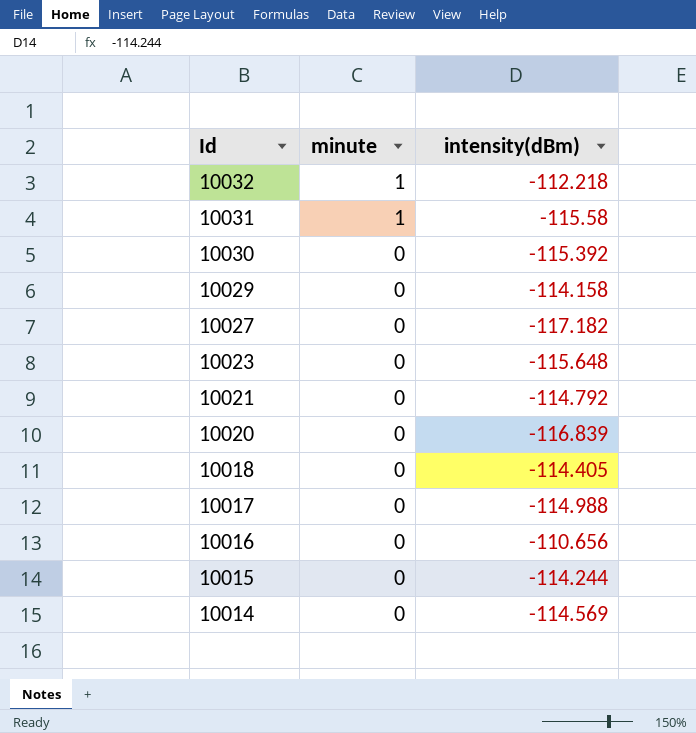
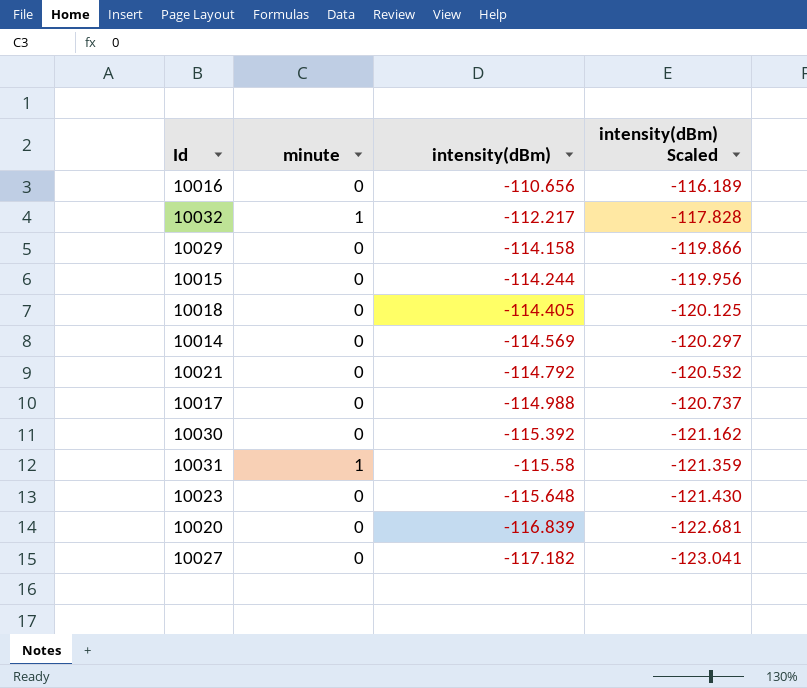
row order: Id descending -> intensity(dBm) descending
column intensity(dBm) Scaled | formula: none -> [intensity(dBm)] * 1.05
10032 | intensity(dBm): -112.218 -> -112.217

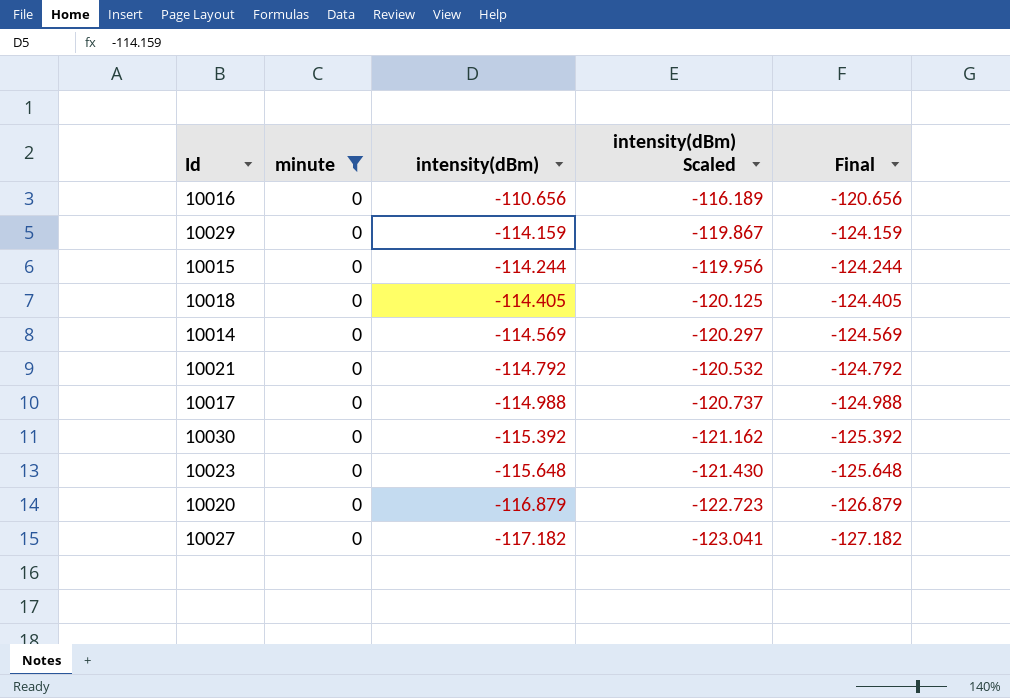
filter: none -> minute = 0
column Final | formula: none -> [intensity(dBm)] - 10
10029 | intensity(dBm): -114.158 -> -114.159
10029 | intensity(dBm) Scaled: -119.866 -> -119.867
10020 | intensity(dBm): -116.839 -> -116.879
10020 | intensity(dBm) Scaled: -122.681 -> -122.723

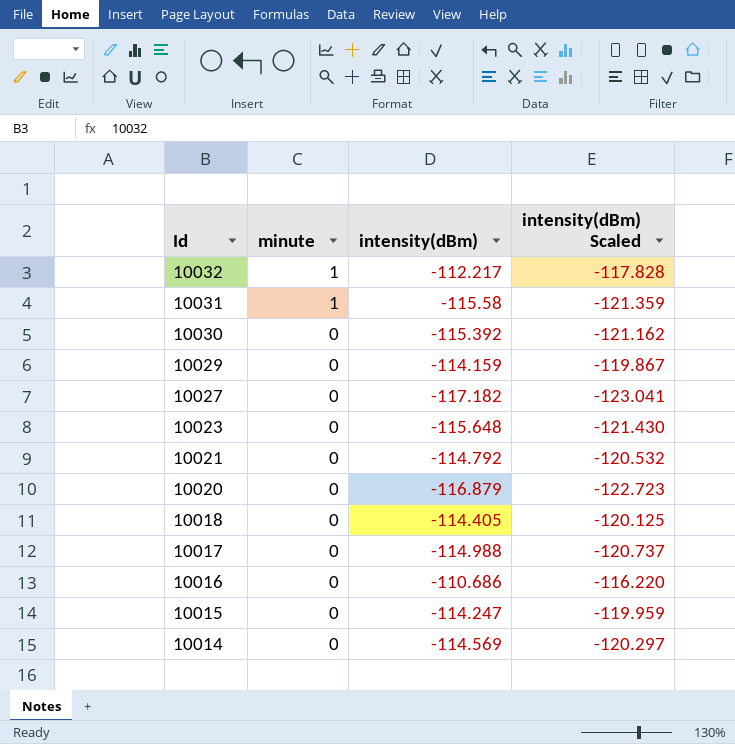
filter: minute = 0 -> none
row order: intensity(dBm) descending -> Id descending
column Final | formula: [intensity(dBm)] - 10 -> none
10016 | intensity(dBm): -110.656 -> -110.686
10016 | intensity(dBm) Scaled: -116.189 -> -116.220
10015 | intensity(dBm): -114.244 -> -114.247
10015 | intensity(dBm) Scaled: -119.956 -> -119.959

